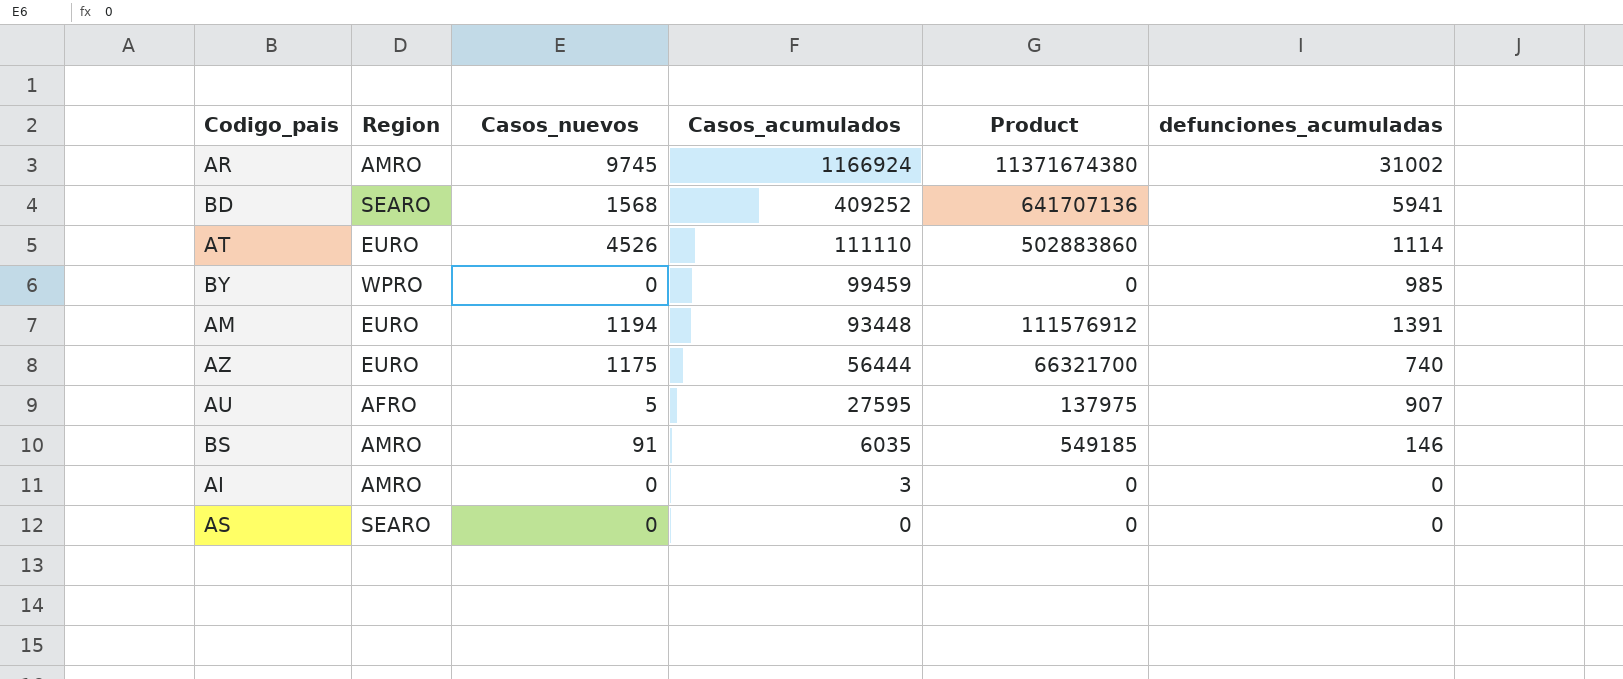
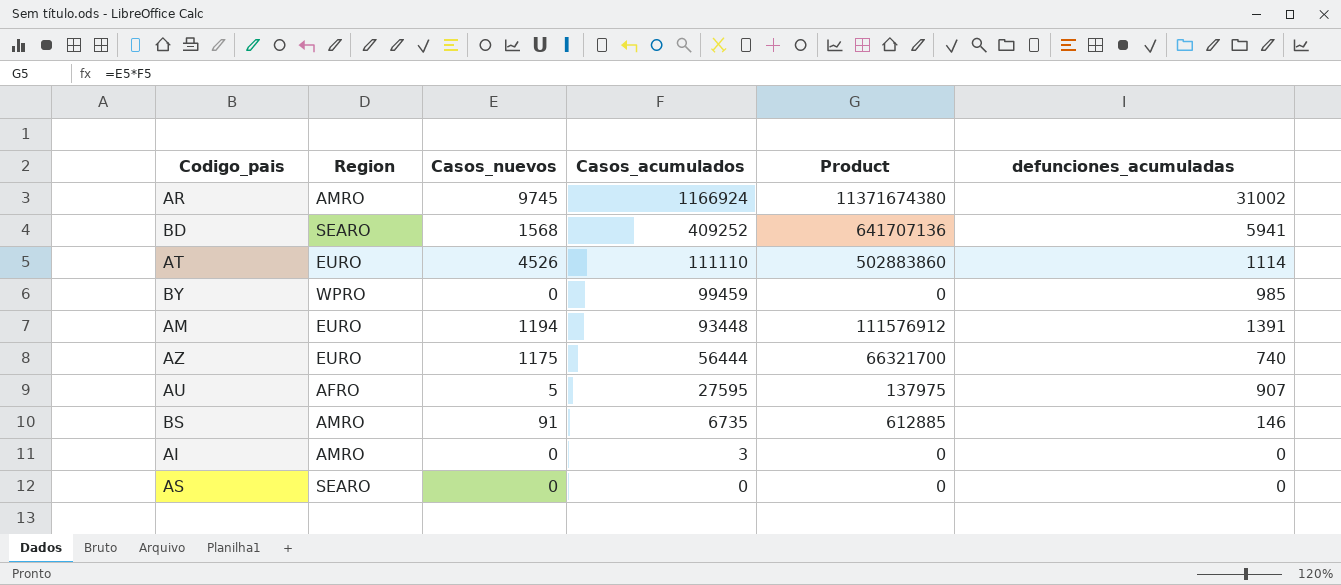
BS | Casos_acumulados: 6035 -> 6735
BS | Product: 549185 -> 612885

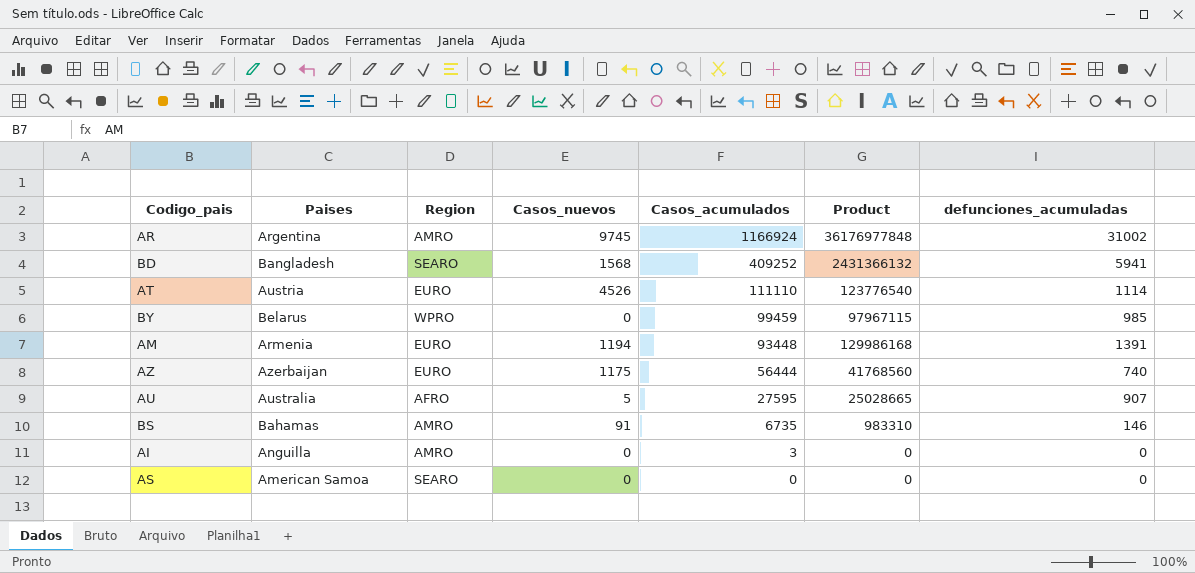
column Paises | position: none -> 2
column Product | formula: [Casos_nuevos] * [Casos_acumulados] -> [Casos_acumulados] * [defunciones_acumuladas]

